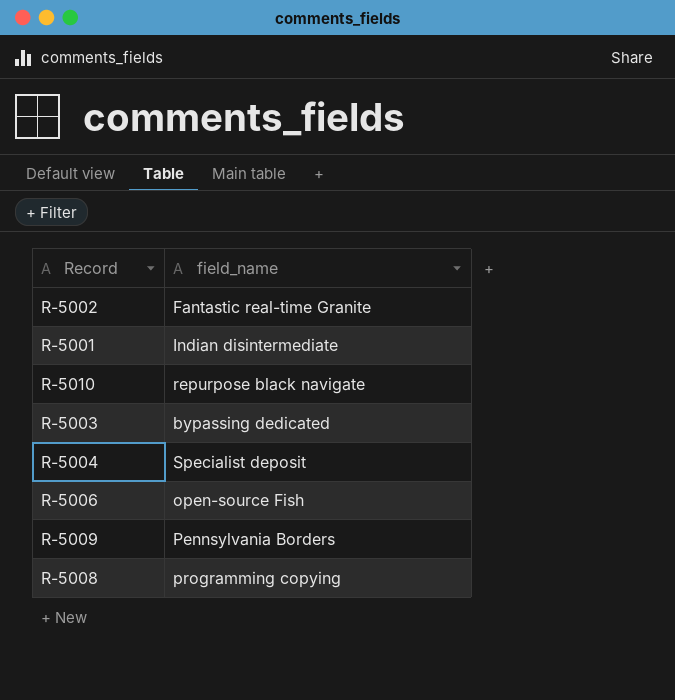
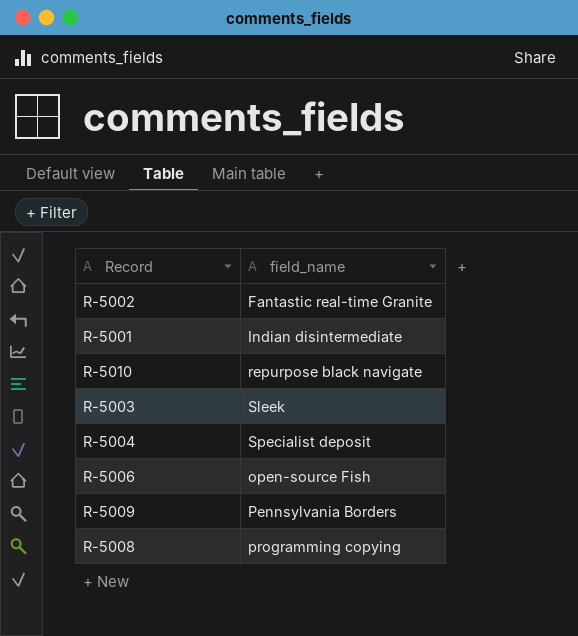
R-5003 | field_name: bypassing dedicated -> Sleek

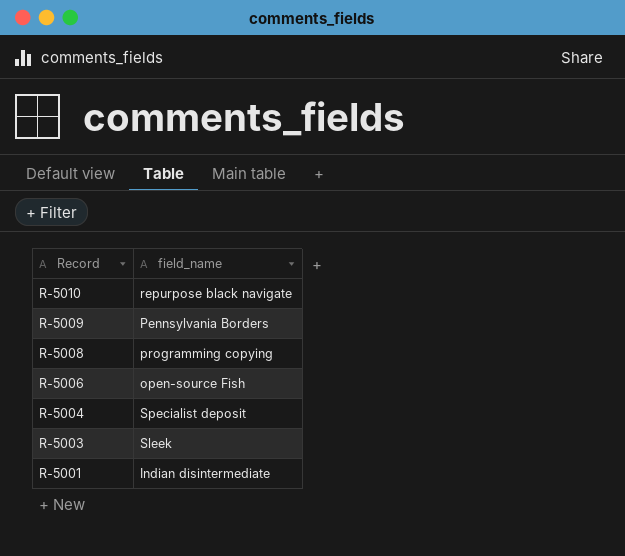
row order: none -> Record descending
row R-5002: Fantastic real-time Granite -> none

